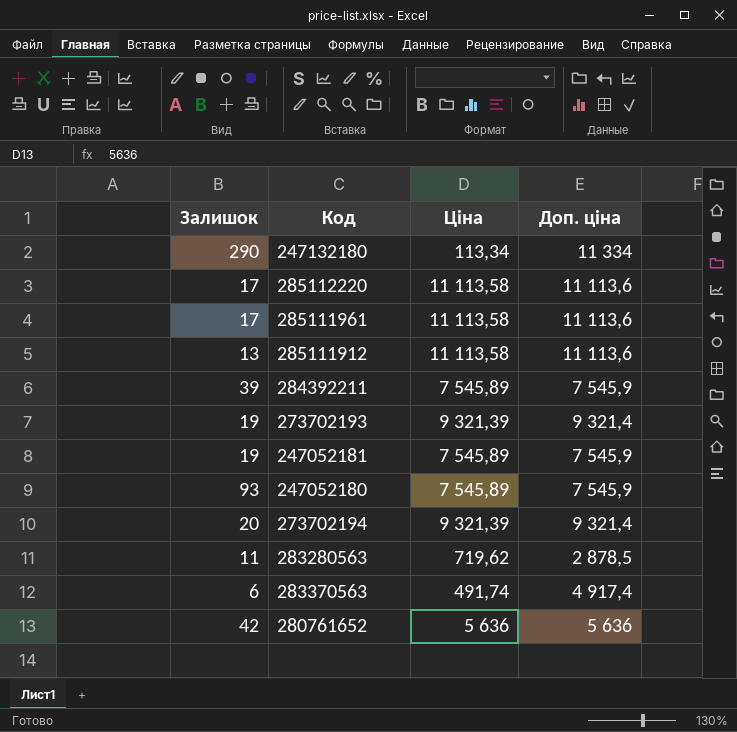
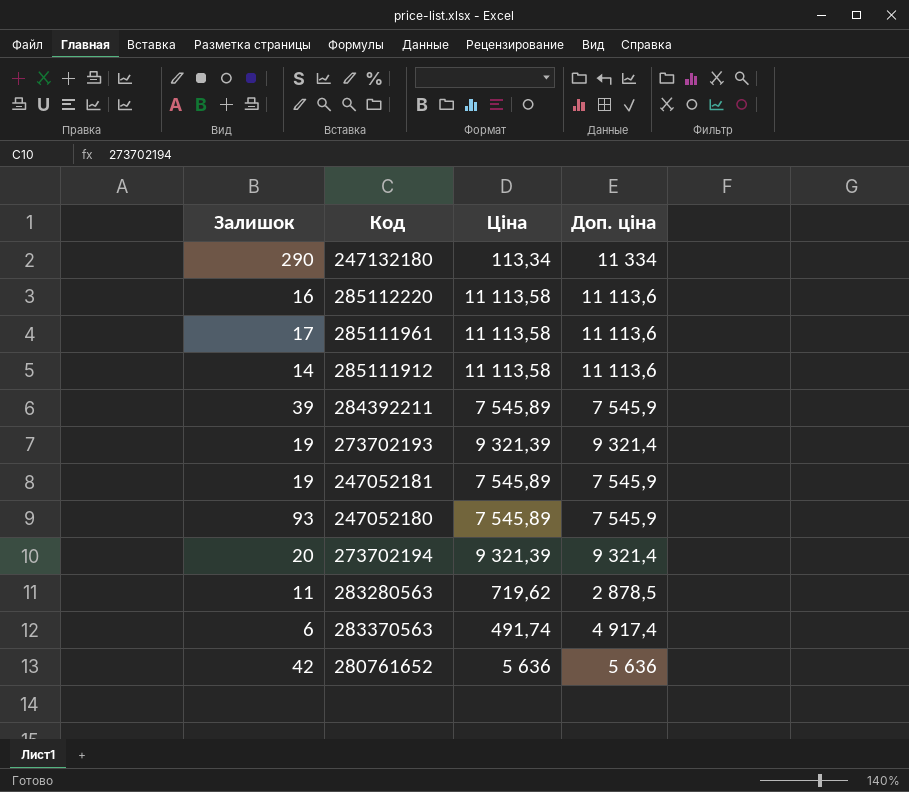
285112220 | Залишок: 17 -> 16
285111912 | Залишок: 13 -> 14

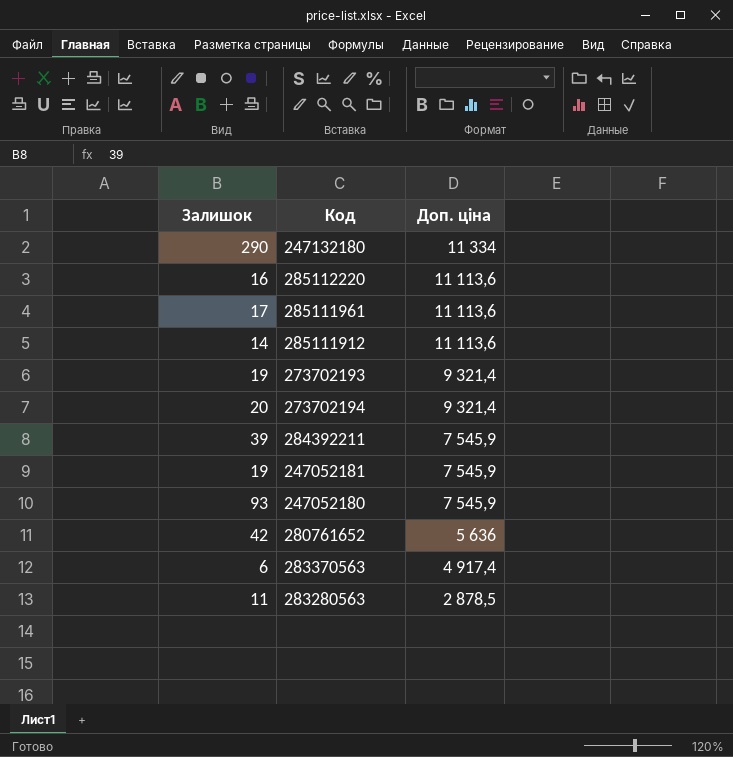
row order: none -> Доп. ціна descending
column Ціна | position: 3 -> none

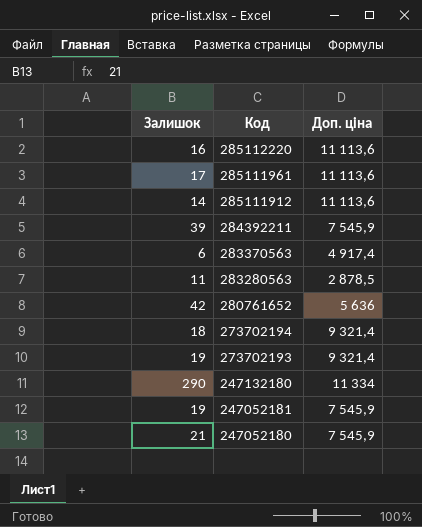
row order: Доп. ціна descending -> Код descending
273702194 | Залишок: 20 -> 18
247052180 | Залишок: 93 -> 21

